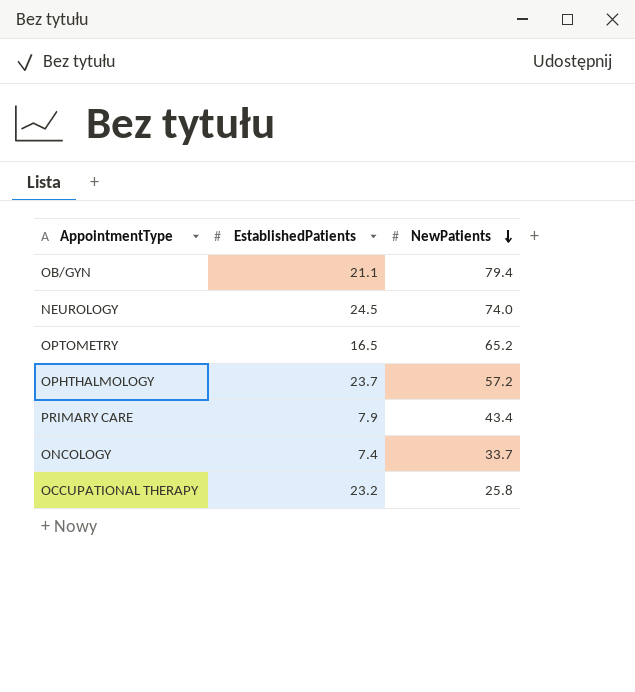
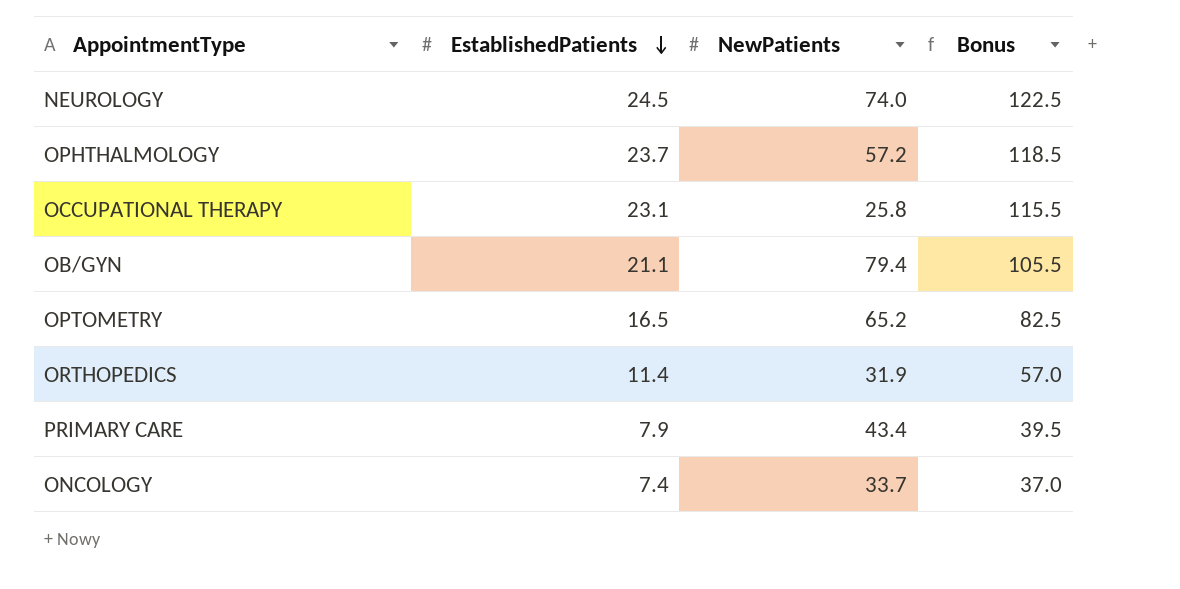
row order: NewPatients descending -> EstablishedPatients descending
column Bonus | formula: none -> [EstablishedPatients] * 5
OCCUPATIONAL THERAPY | EstablishedPatients: 23.2 -> 23.1
row ORTHOPEDICS: none -> 11.4 | 31.9 | 57.0

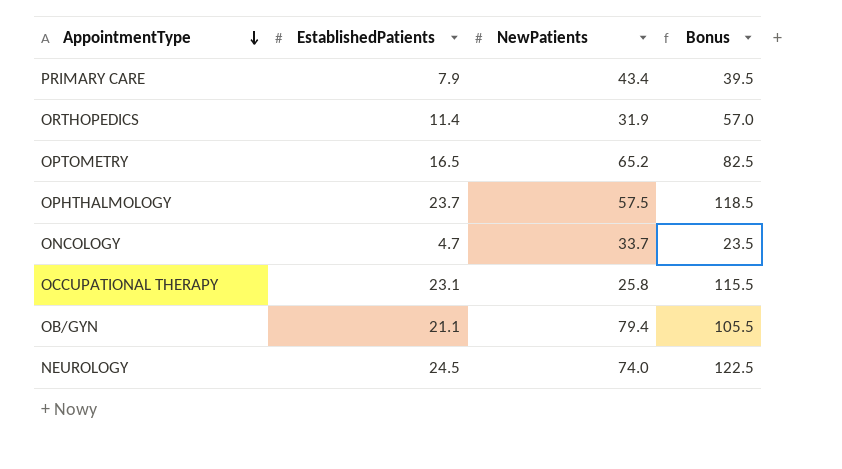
row order: EstablishedPatients descending -> AppointmentType descending
OPHTHALMOLOGY | NewPatients: 57.2 -> 57.5
ONCOLOGY | EstablishedPatients: 7.4 -> 4.7
ONCOLOGY | Bonus: 37.0 -> 23.5

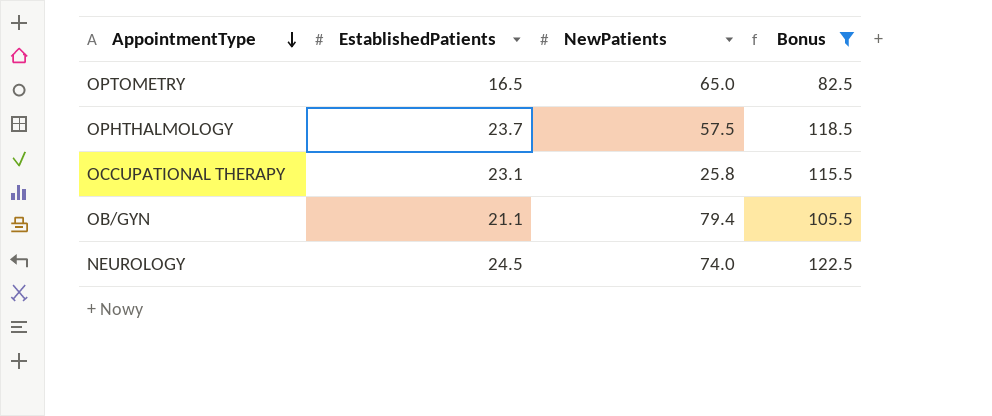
filter: none -> Bonus >= 82.5
OPTOMETRY | NewPatients: 65.2 -> 65.0

